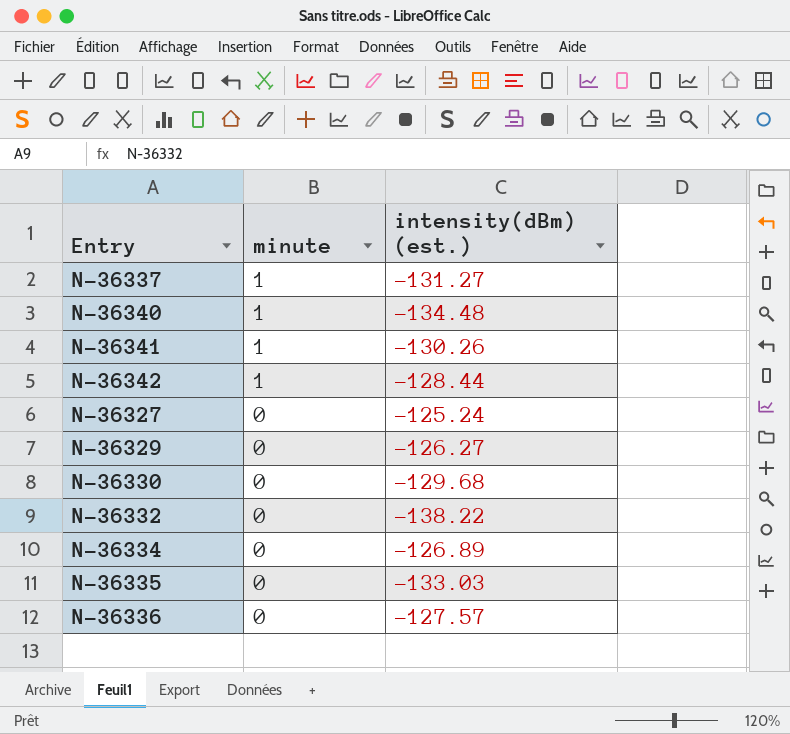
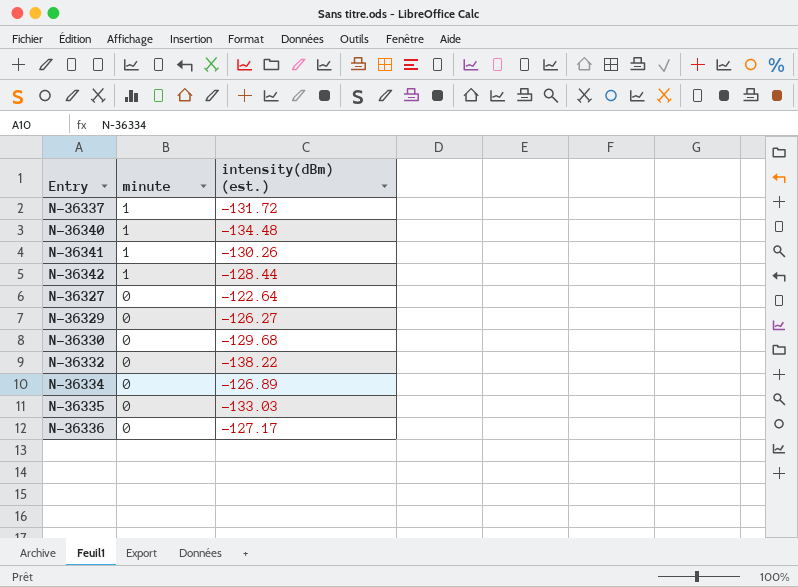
N-36337 | intensity(dBm) (est.): -131.27 -> -131.72
N-36327 | intensity(dBm) (est.): -125.24 -> -122.64
N-36336 | intensity(dBm) (est.): -127.57 -> -127.17

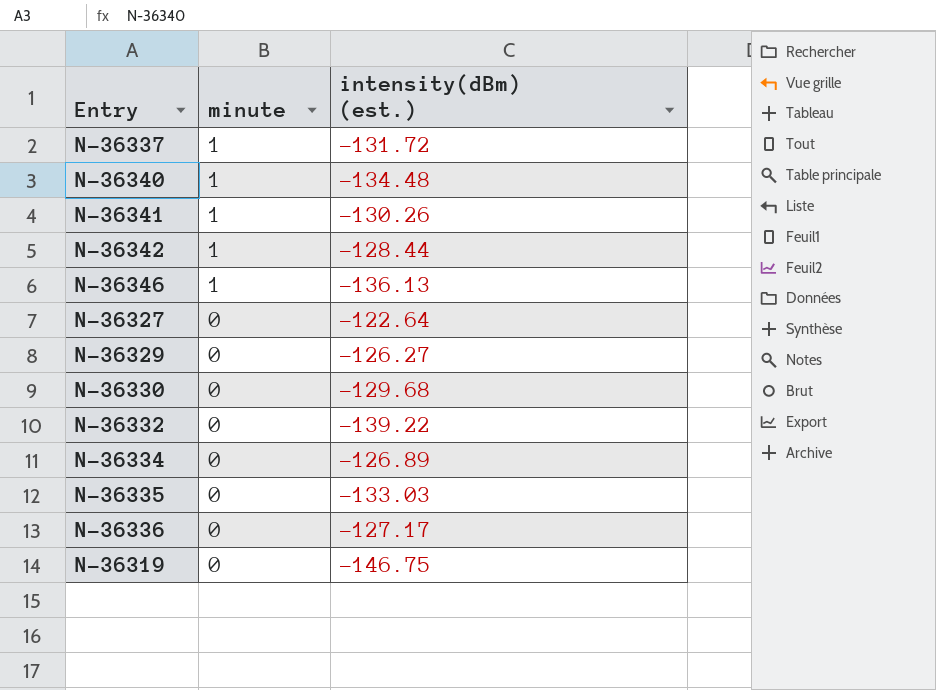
row N-36346: none -> 1 | -136.13
N-36332 | intensity(dBm) (est.): -138.22 -> -139.22
row N-36319: none -> 0 | -146.75

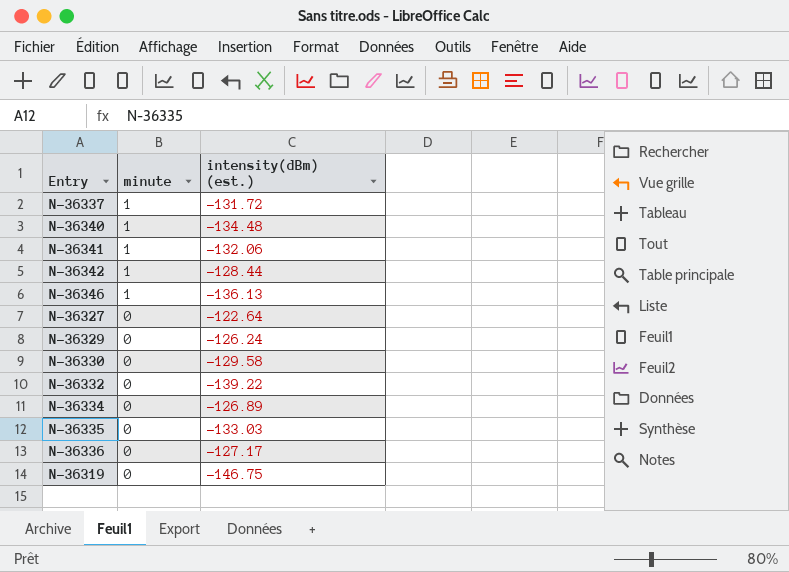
N-36341 | intensity(dBm) (est.): -130.26 -> -132.06
N-36329 | intensity(dBm) (est.): -126.27 -> -126.24
N-36330 | intensity(dBm) (est.): -129.68 -> -129.58

